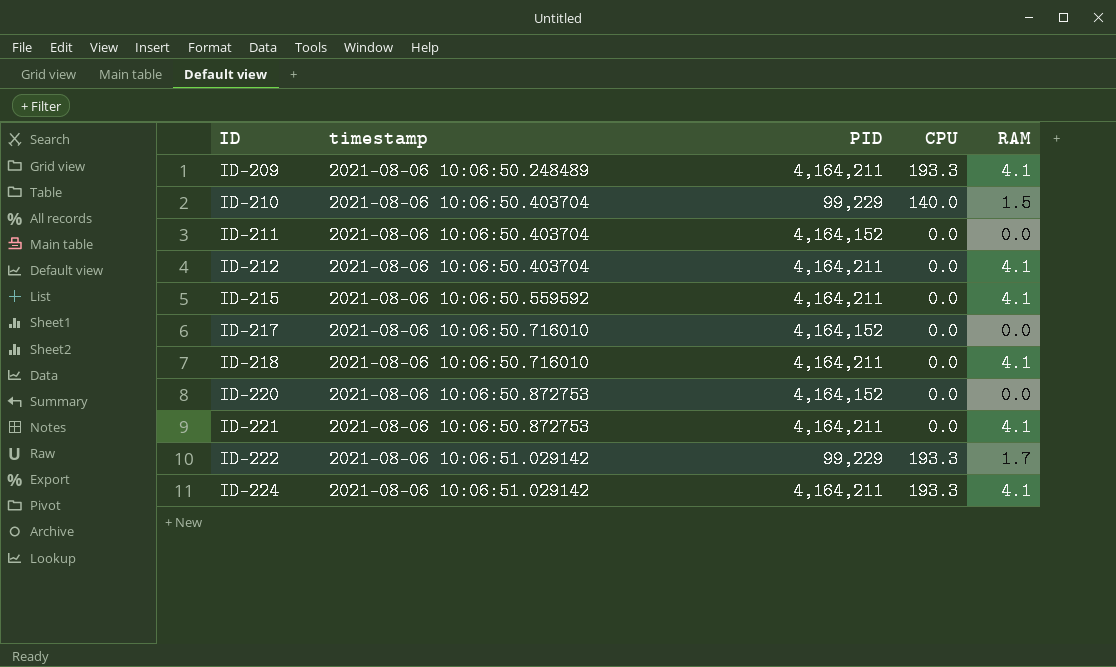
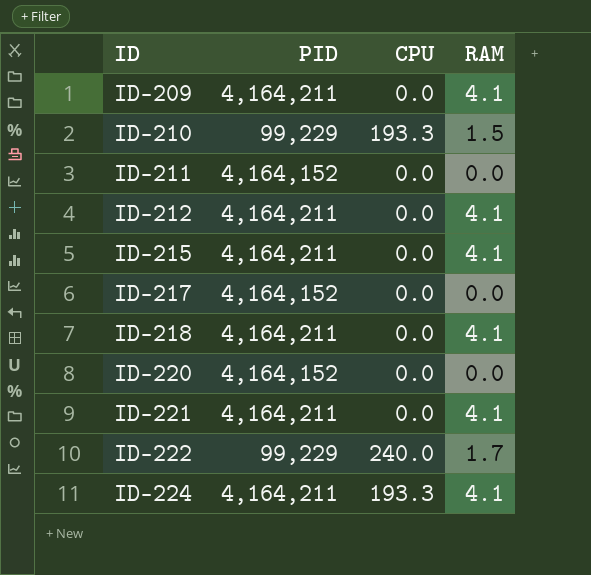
column timestamp | position: 2 -> none
ID-209 | CPU: 193.3 -> 0.0
ID-210 | CPU: 140.0 -> 193.3
ID-222 | CPU: 193.3 -> 240.0

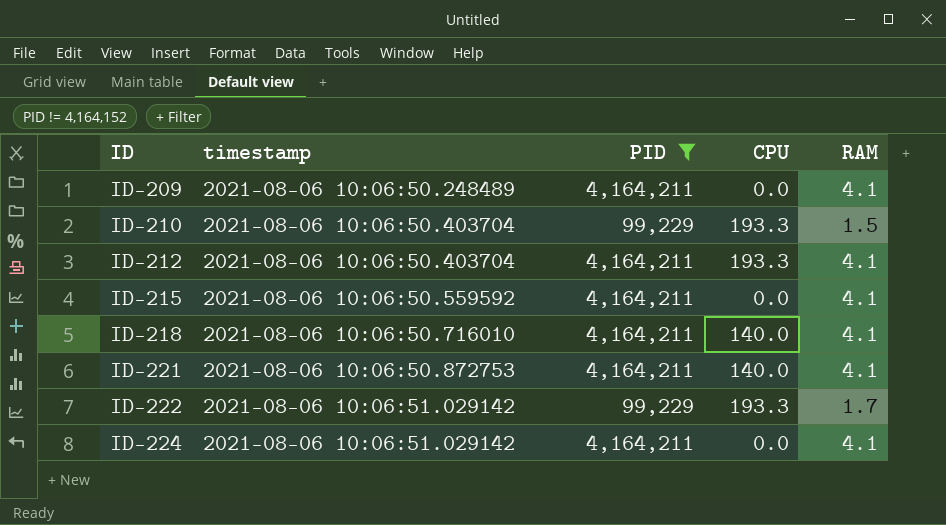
filter: none -> PID != 4,164,152
column timestamp | position: none -> 2
ID-212 | CPU: 0.0 -> 193.3
ID-218 | CPU: 0.0 -> 140.0
ID-221 | CPU: 0.0 -> 140.0
ID-222 | CPU: 240.0 -> 193.3
ID-224 | CPU: 193.3 -> 0.0

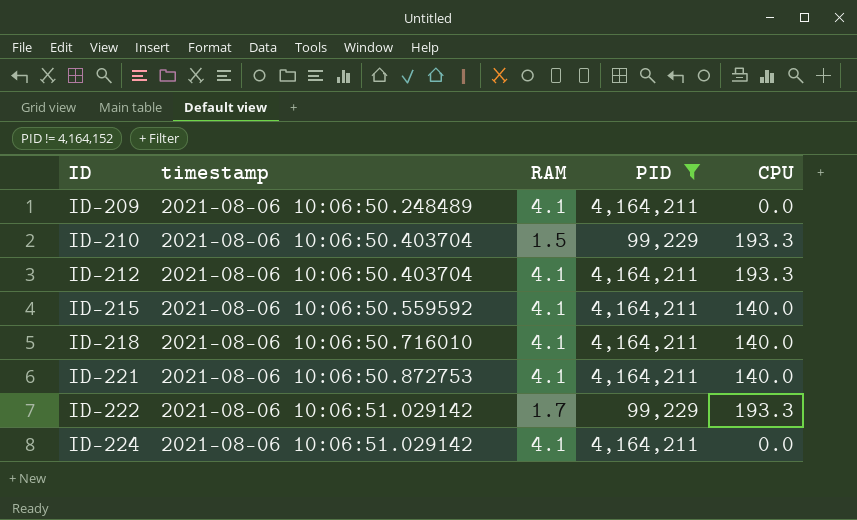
column RAM | position: 5 -> 3
ID-215 | CPU: 0.0 -> 140.0

